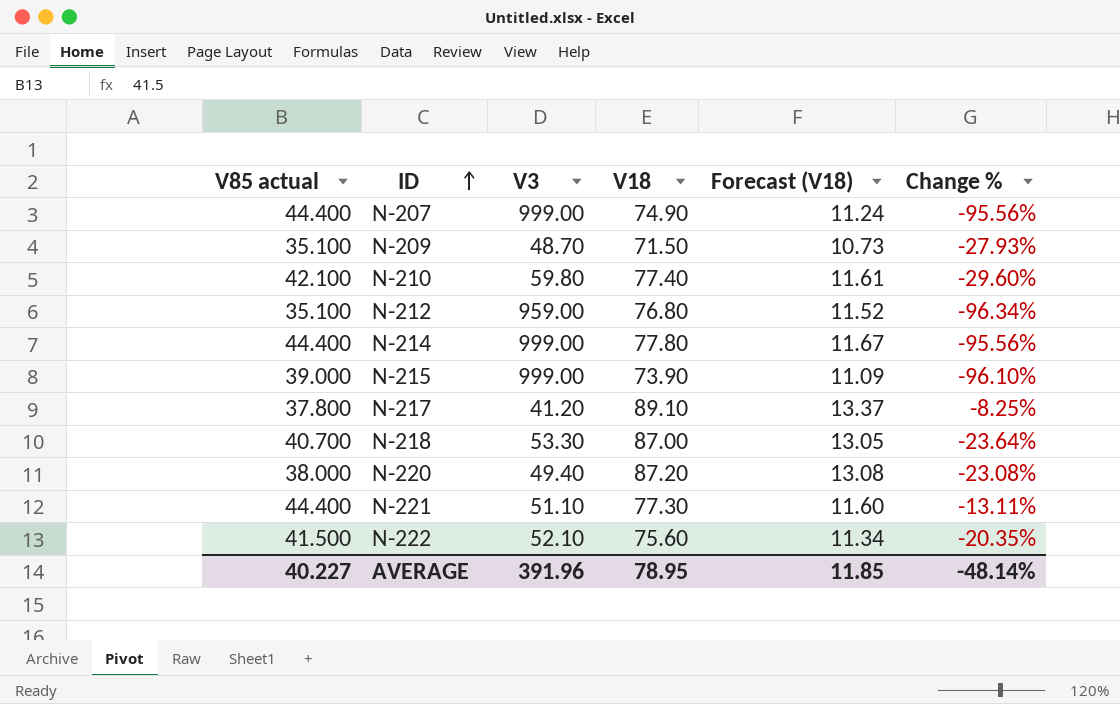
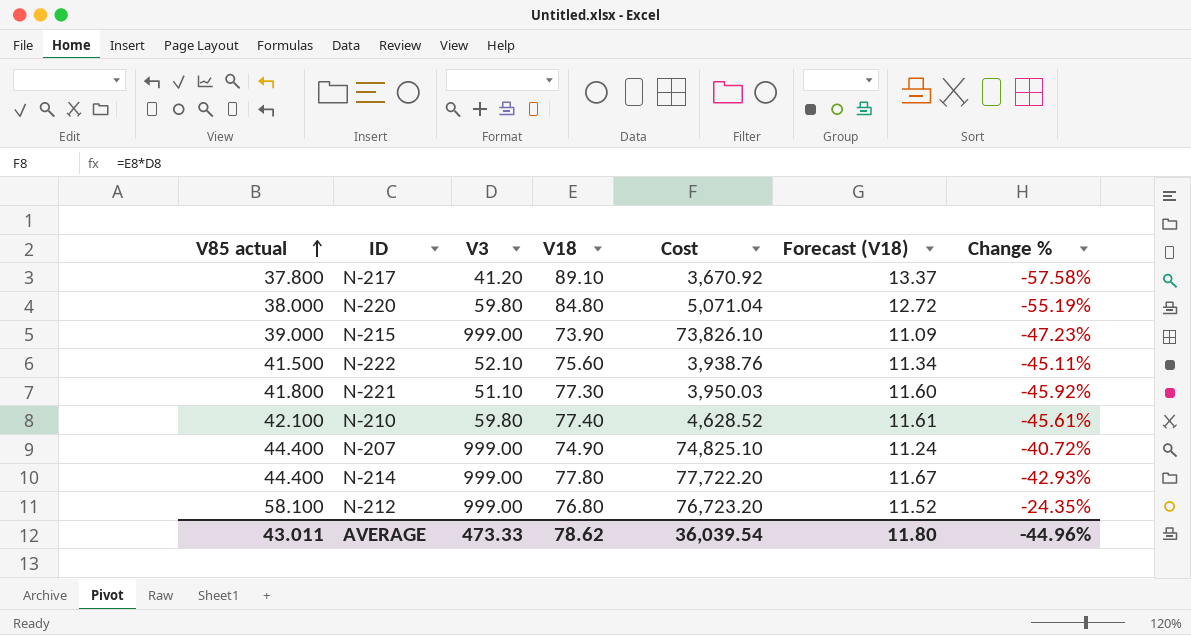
row order: ID ascending -> V85 actual ascending
column Cost | formula: none -> [V3] * [V18]
column Change % | formula: ([V85 actual] - [V3]) / [V3] -> ([V85 actual] - [V18]) / [V18]
row N-209: 35.100 | 48.70 | 71.50 | 10.73 | -27.93% -> none
row N-218: 40.700 | 53.30 | 87.00 | 13.05 | -23.64% -> none
N-220 | V3: 49.40 -> 59.80
N-220 | V18: 87.20 -> 84.80
N-220 | Forecast (V18): 13.08 -> 12.72
N-221 | V85 actual: 44.400 -> 41.800
N-212 | V85 actual: 35.100 -> 58.100
N-212 | V3: 959.00 -> 999.00
AVERAGE | V85 actual: 40.227 -> 43.011
AVERAGE | V3: 391.96 -> 473.33
AVERAGE | V18: 78.95 -> 78.62
AVERAGE | Forecast (V18): 11.85 -> 11.80
AVERAGE | Change %: -48.14% -> -44.96%

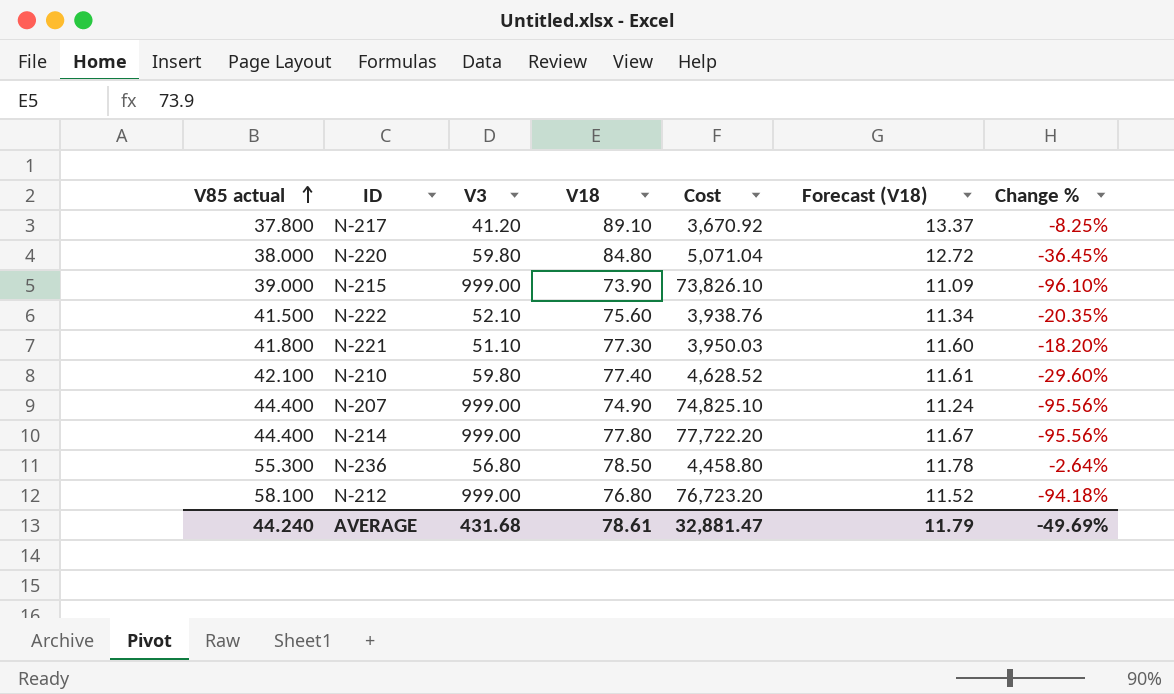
column Change % | formula: ([V85 actual] - [V18]) / [V18] -> ([V85 actual] - [V3]) / [V3]
row N-236: none -> 55.300 | 56.80 | 78.50 | 4,458.80 | 11.78 | -2.64%
AVERAGE | V85 actual: 43.011 -> 44.240
AVERAGE | V3: 473.33 -> 431.68
AVERAGE | V18: 78.62 -> 78.61
AVERAGE | Cost: 36,039.54 -> 32,881.47
AVERAGE | Forecast (V18): 11.80 -> 11.79
AVERAGE | Change %: -44.96% -> -49.69%

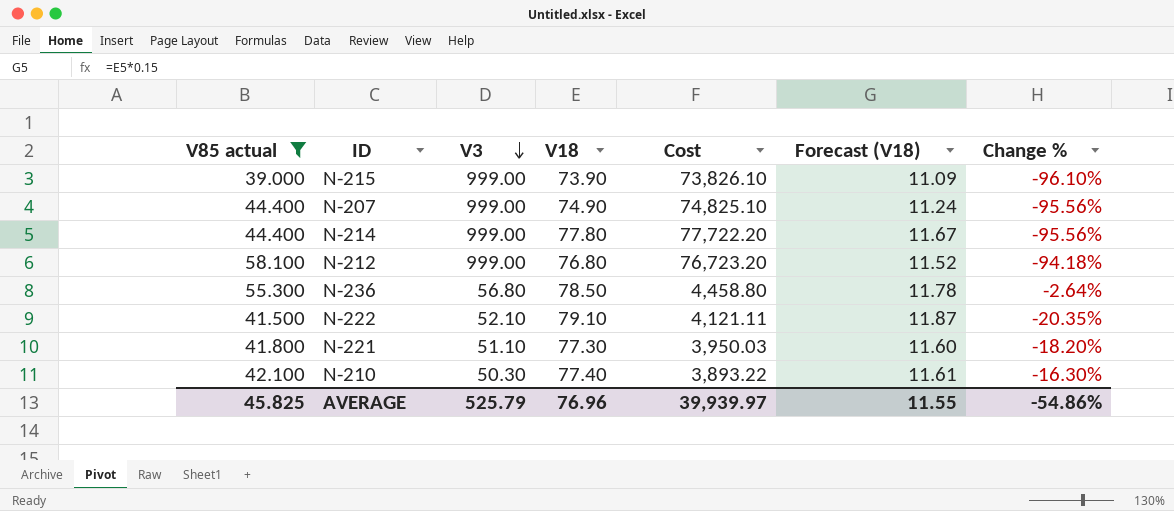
filter: none -> V85 actual >= 39.000
row order: V85 actual ascending -> V3 descending
N-222 | V18: 75.60 -> 79.10
N-222 | Cost: 3,938.76 -> 4,121.11
N-222 | Forecast (V18): 11.34 -> 11.87
N-210 | V3: 59.80 -> 50.30
N-210 | Cost: 4,628.52 -> 3,893.22
N-210 | Change %: -29.60% -> -16.30%
AVERAGE | V85 actual: 44.240 -> 45.825
AVERAGE | V3: 431.68 -> 525.79
AVERAGE | V18: 78.61 -> 76.96
AVERAGE | Cost: 32,881.47 -> 39,939.97
AVERAGE | Forecast (V18): 11.79 -> 11.55
AVERAGE | Change %: -49.69% -> -54.86%

